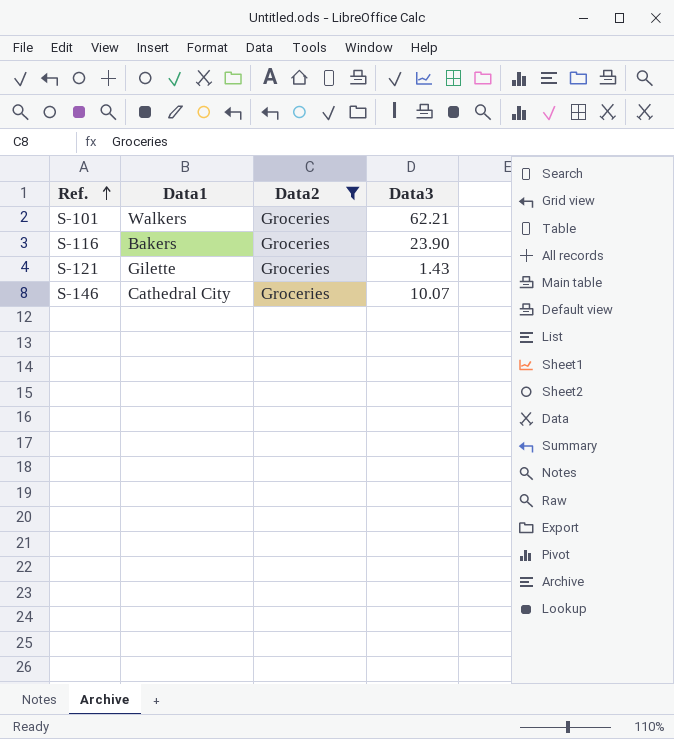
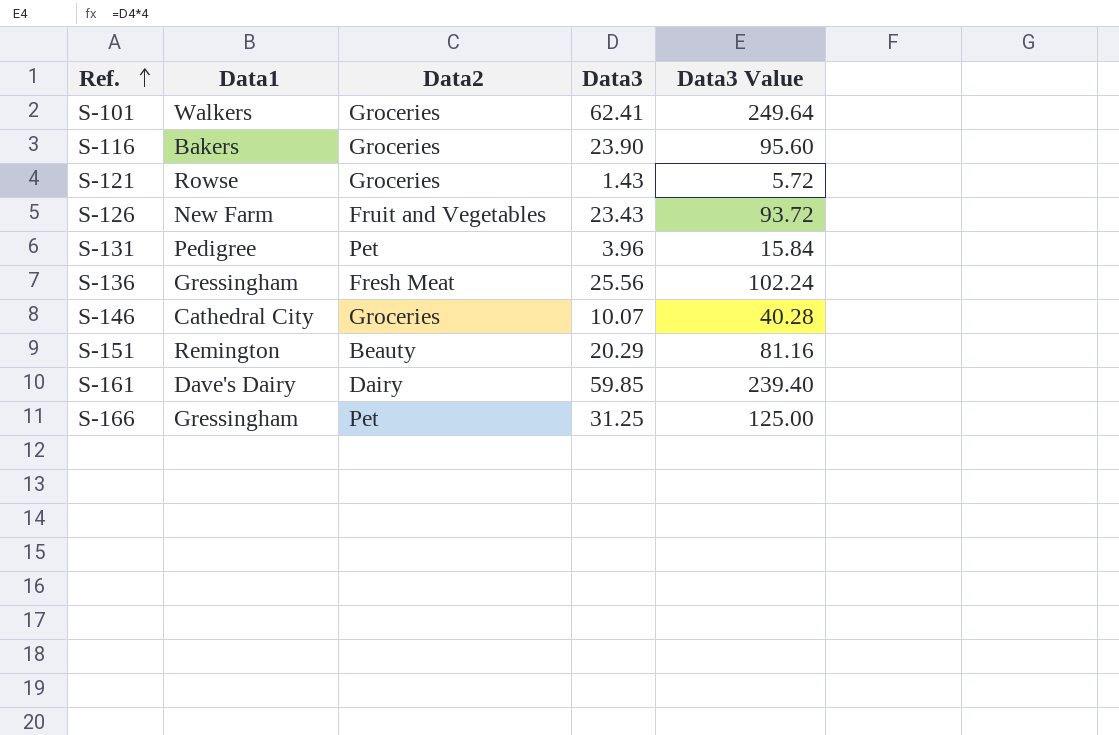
filter: Data2 = Groceries -> none
column Data3 Value | formula: none -> [Data3] * 4
S-101 | Data3: 62.21 -> 62.41
S-121 | Data1: Gilette -> Rowse

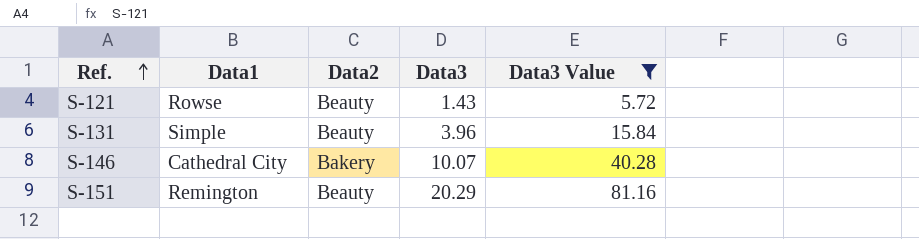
filter: none -> Data3 Value <= 81.16
S-121 | Data2: Groceries -> Beauty
S-131 | Data1: Pedigree -> Simple
S-131 | Data2: Pet -> Beauty
S-146 | Data2: Groceries -> Bakery

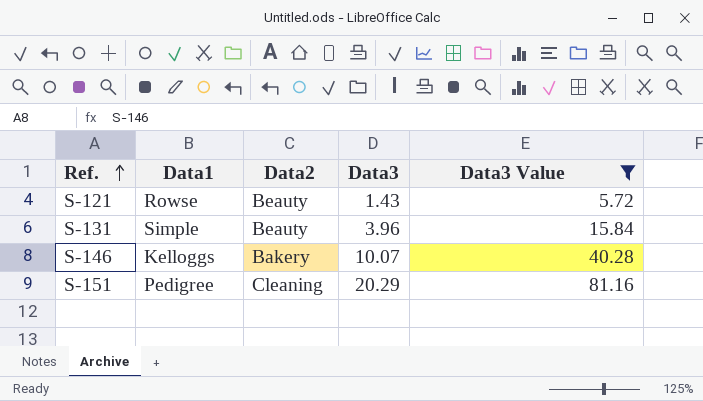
S-146 | Data1: Cathedral City -> Kelloggs
S-151 | Data1: Remington -> Pedigree
S-151 | Data2: Beauty -> Cleaning

